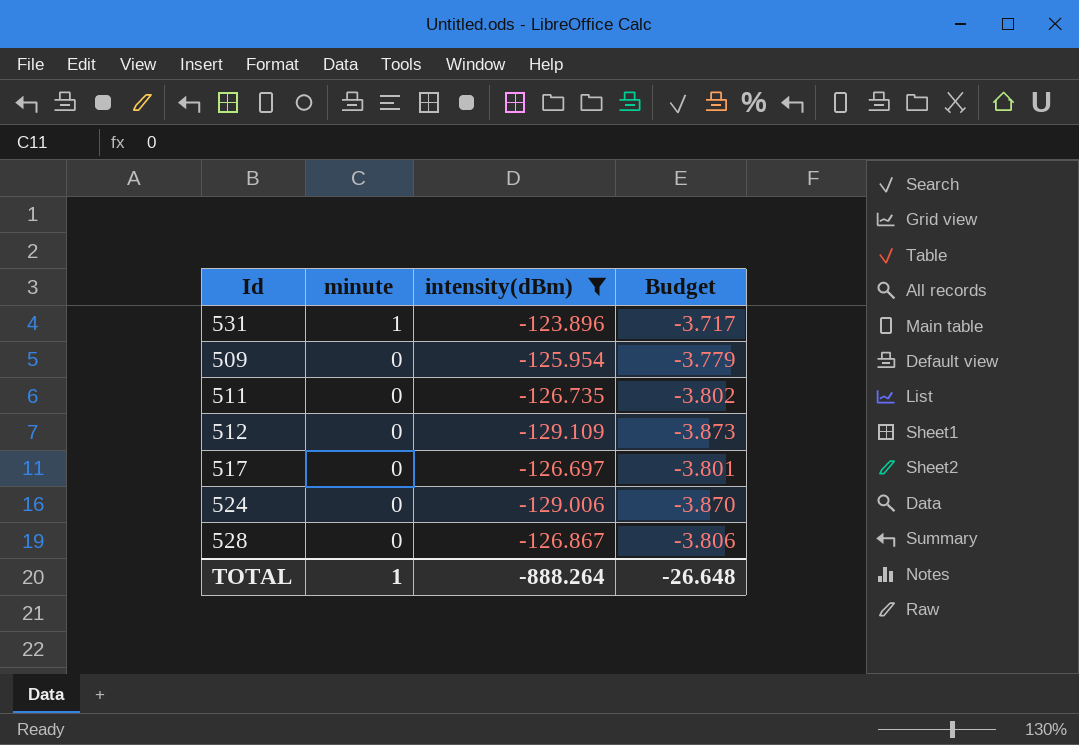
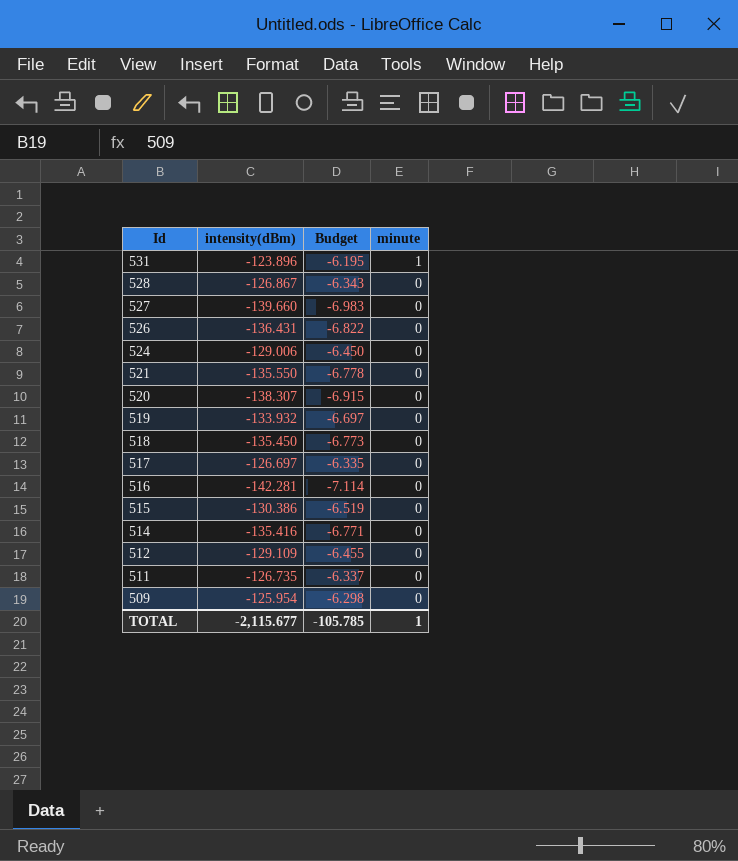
filter: intensity(dBm) >= -129.109 -> none
row order: minute descending -> Id descending
column Budget | formula: [intensity(dBm)] * 0.03 -> [intensity(dBm)] * 0.05
column minute | position: 2 -> 4
TOTAL | intensity(dBm): -888.264 -> -2,115.677
TOTAL | Budget: -26.648 -> -105.785

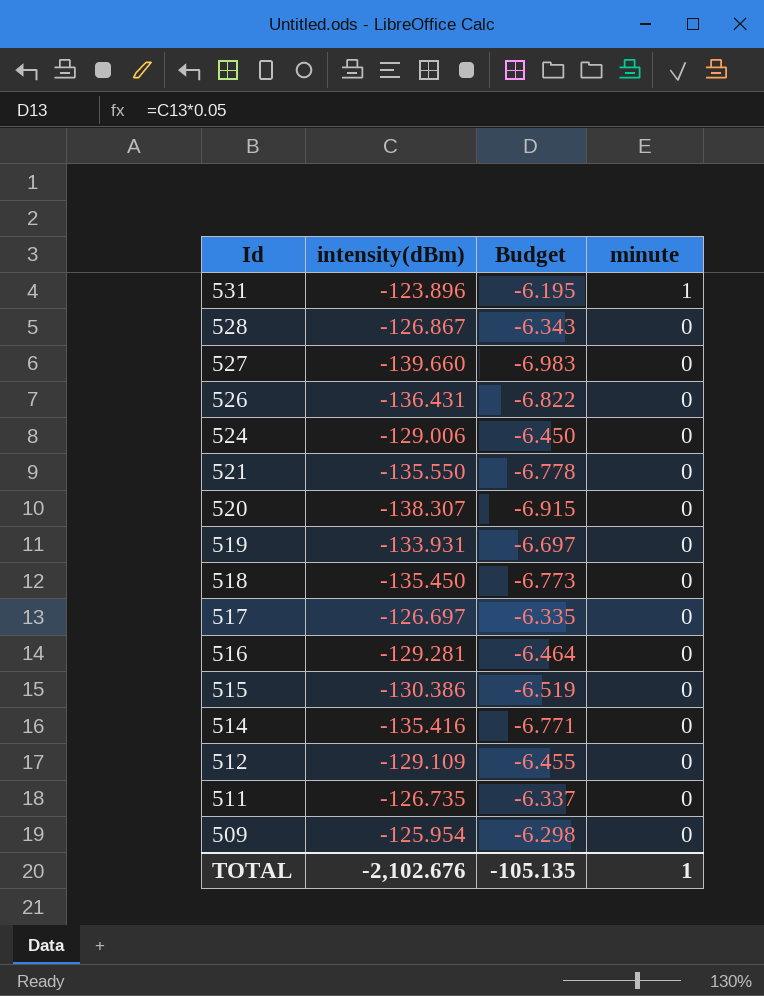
519 | intensity(dBm): -133.932 -> -133.931
516 | intensity(dBm): -142.281 -> -129.281
516 | Budget: -7.114 -> -6.464
TOTAL | intensity(dBm): -2,115.677 -> -2,102.676
TOTAL | Budget: -105.785 -> -105.135

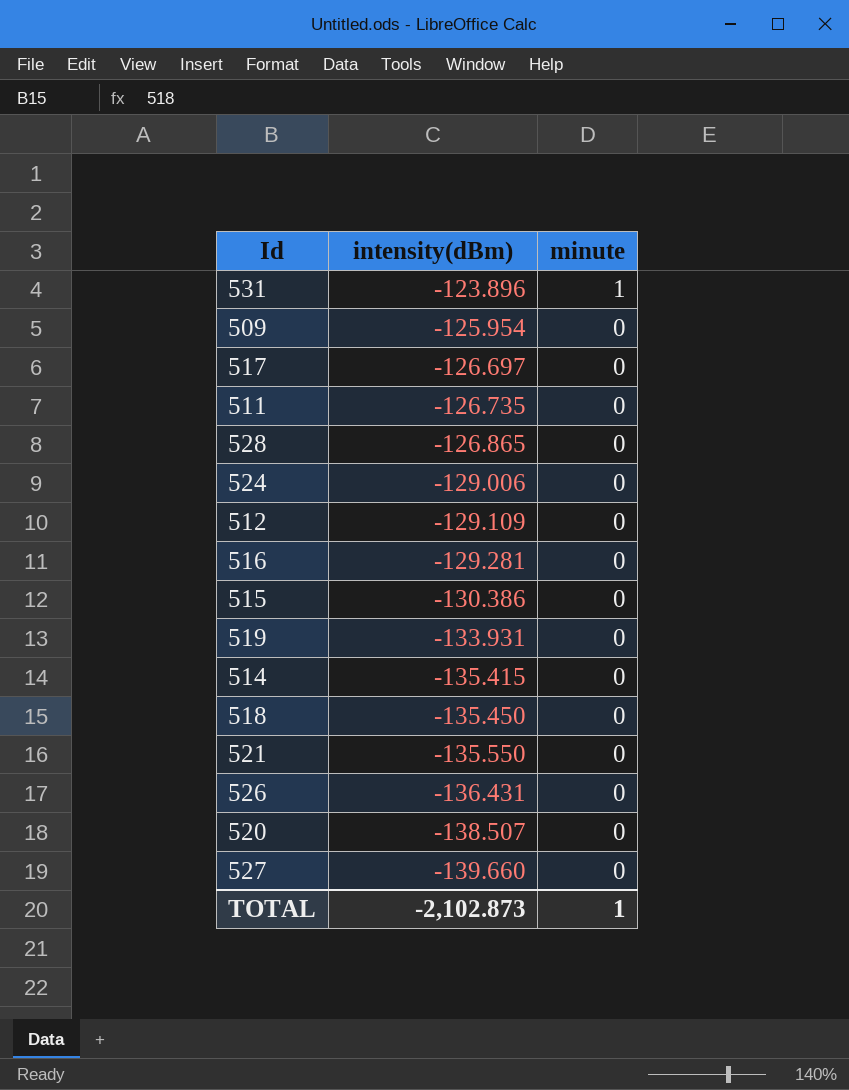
row order: Id descending -> intensity(dBm) descending
column Budget | formula: [intensity(dBm)] * 0.05 -> none
528 | intensity(dBm): -126.867 -> -126.865
514 | intensity(dBm): -135.416 -> -135.415
520 | intensity(dBm): -138.307 -> -138.507
TOTAL | intensity(dBm): -2,102.676 -> -2,102.873

